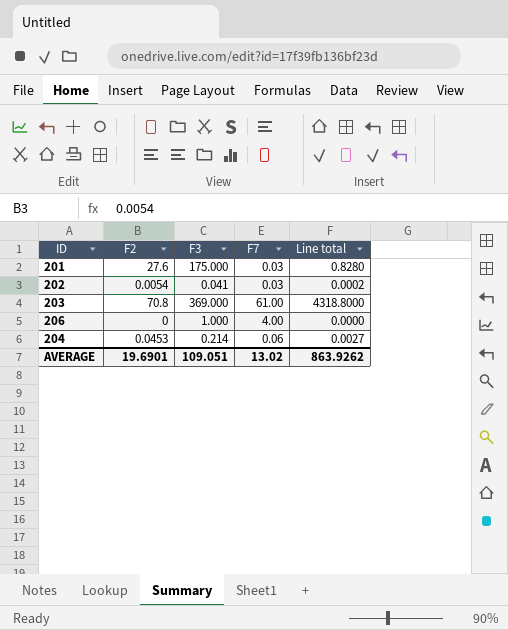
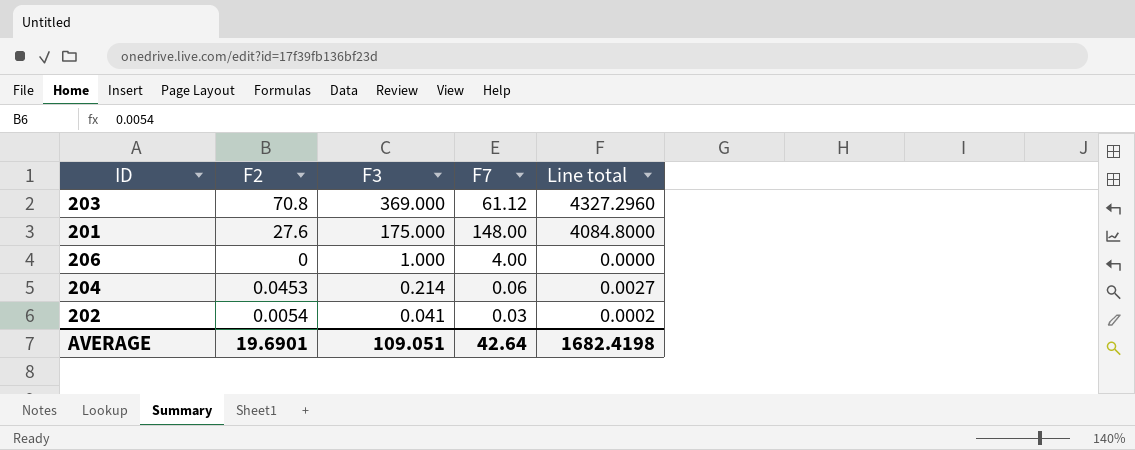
row order: none -> F3 descending
203 | F7: 61.00 -> 61.12
203 | Line total: 4318.8000 -> 4327.2960
201 | F7: 0.03 -> 148.00
201 | Line total: 0.8280 -> 4084.8000
AVERAGE | F7: 13.02 -> 42.64
AVERAGE | Line total: 863.9262 -> 1682.4198

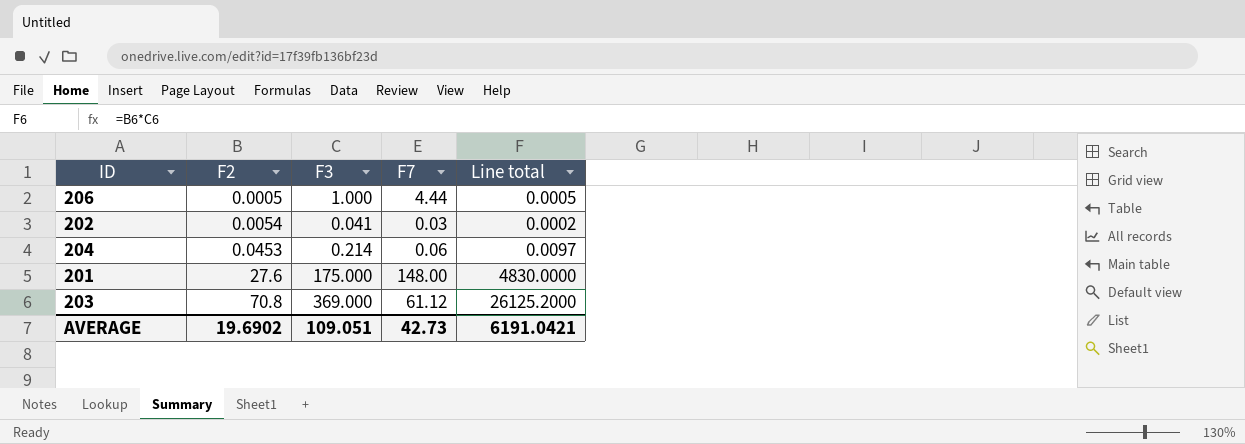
row order: F3 descending -> F2 ascending
column Line total | formula: [F2] * [F7] -> [F2] * [F3]
206 | F2: 0 -> 0.0005
206 | F7: 4.00 -> 4.44
AVERAGE | F2: 19.6901 -> 19.6902
AVERAGE | F7: 42.64 -> 42.73
AVERAGE | Line total: 1682.4198 -> 6191.0421

